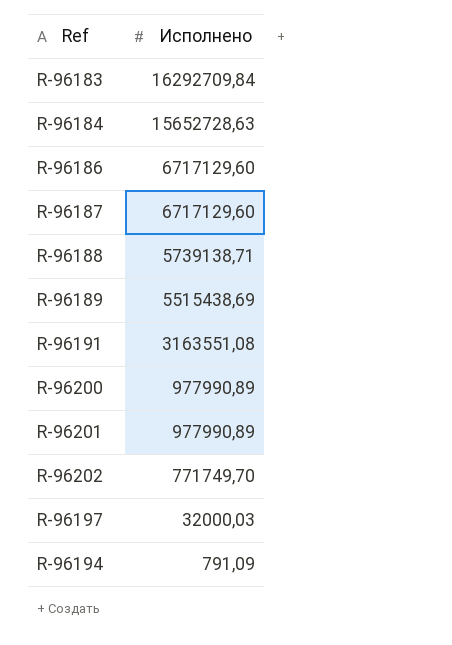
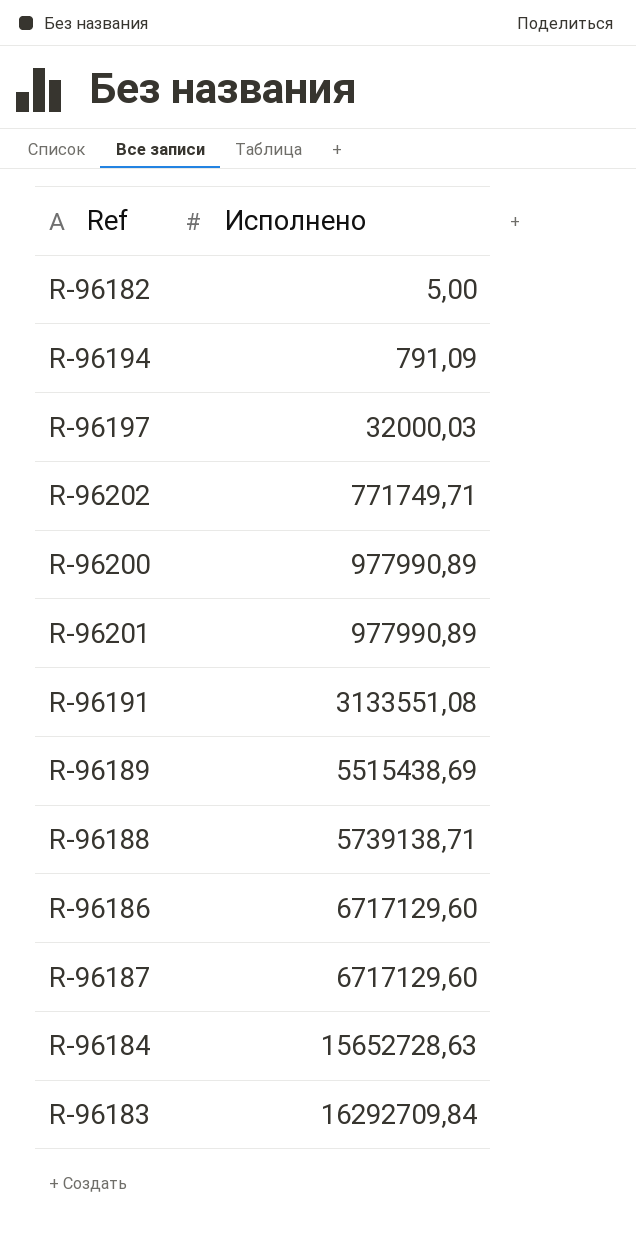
row order: Исполнено descending -> Исполнено ascending
row R-96182: none -> 5,00
R-96202 | Исполнено: 771749,70 -> 771749,71
R-96191 | Исполнено: 3163551,08 -> 3133551,08

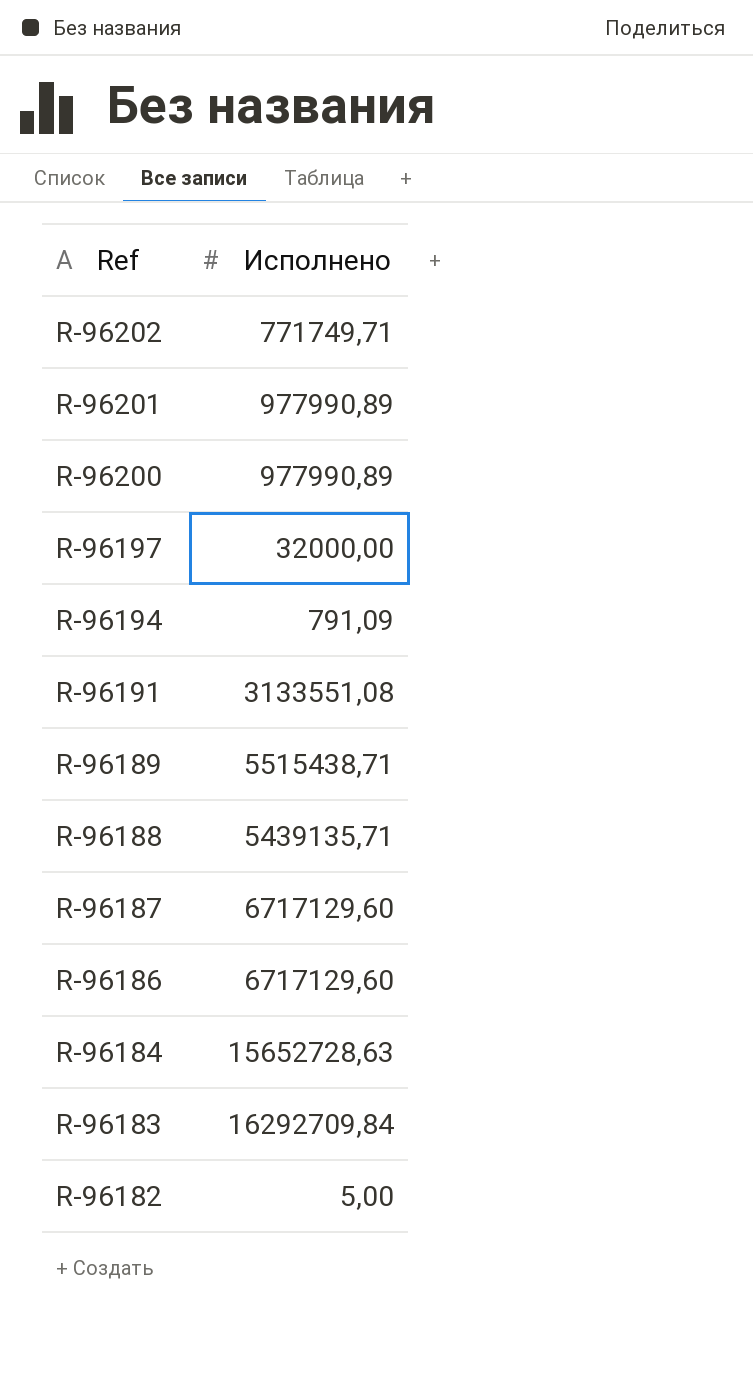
row order: Исполнено ascending -> Ref descending
R-96197 | Исполнено: 32000,03 -> 32000,00
R-96189 | Исполнено: 5515438,69 -> 5515438,71
R-96188 | Исполнено: 5739138,71 -> 5439135,71

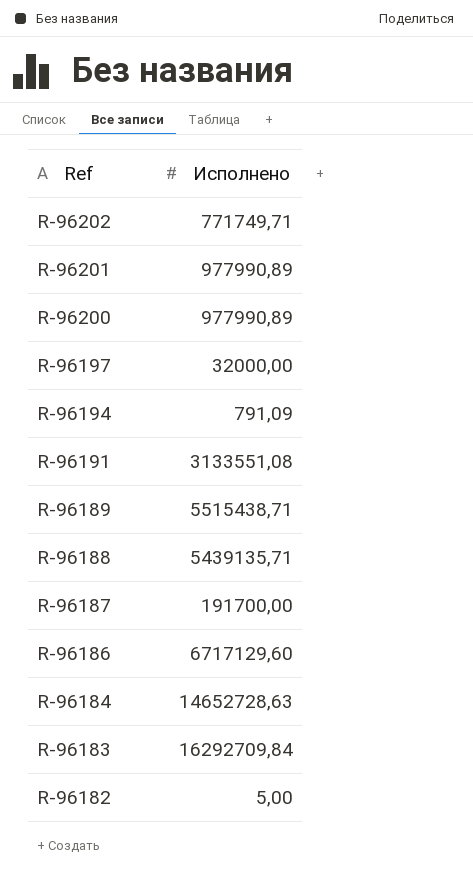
R-96187 | Исполнено: 6717129,60 -> 191700,00
R-96184 | Исполнено: 15652728,63 -> 14652728,63

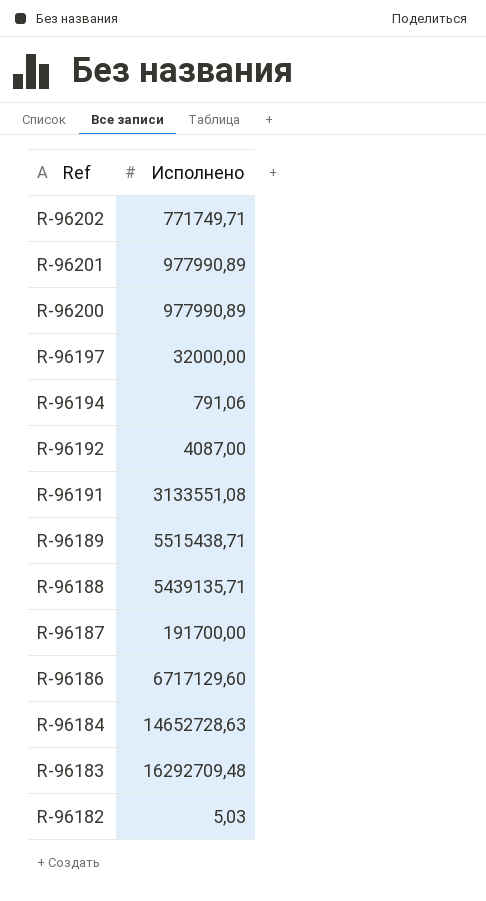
R-96194 | Исполнено: 791,09 -> 791,06
row R-96192: none -> 4087,00
R-96183 | Исполнено: 16292709,84 -> 16292709,48
R-96182 | Исполнено: 5,00 -> 5,03

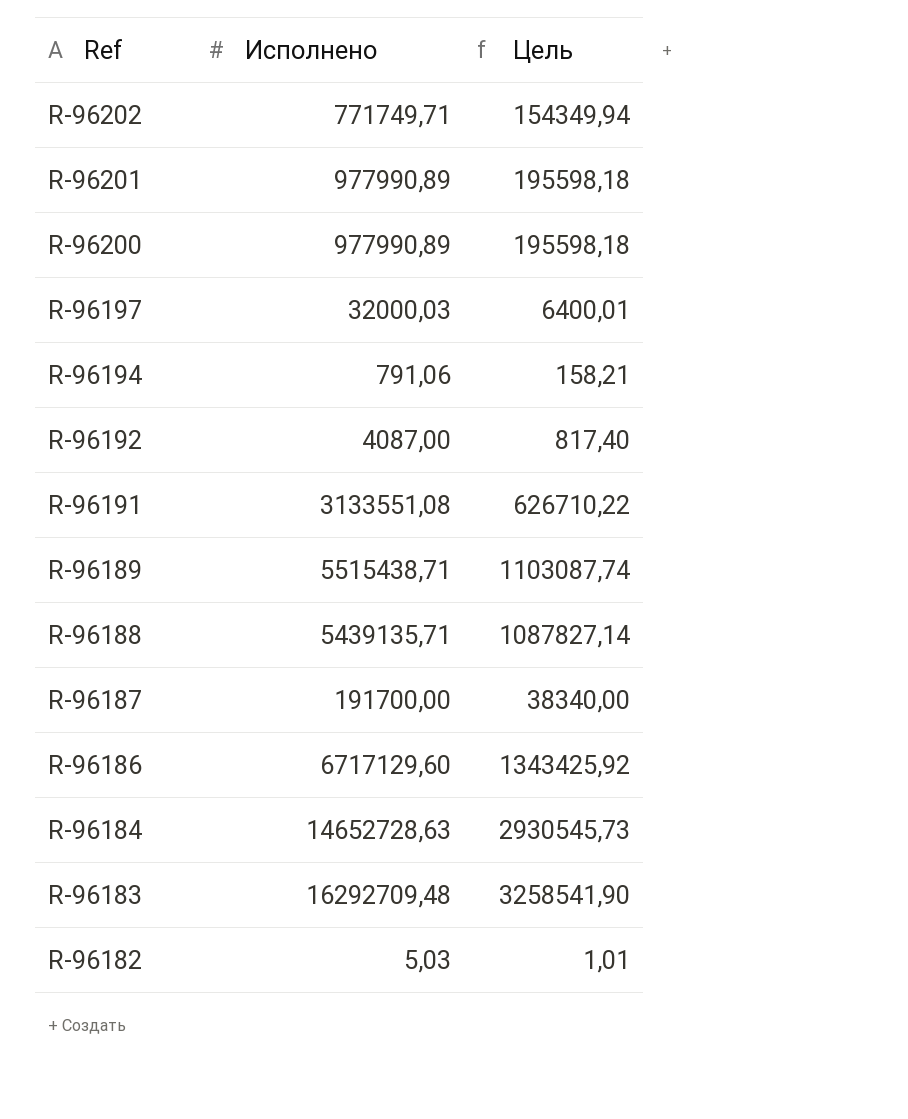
column Цель | formula: none -> [Исполнено] * 0,2
R-96197 | Исполнено: 32000,00 -> 32000,03

